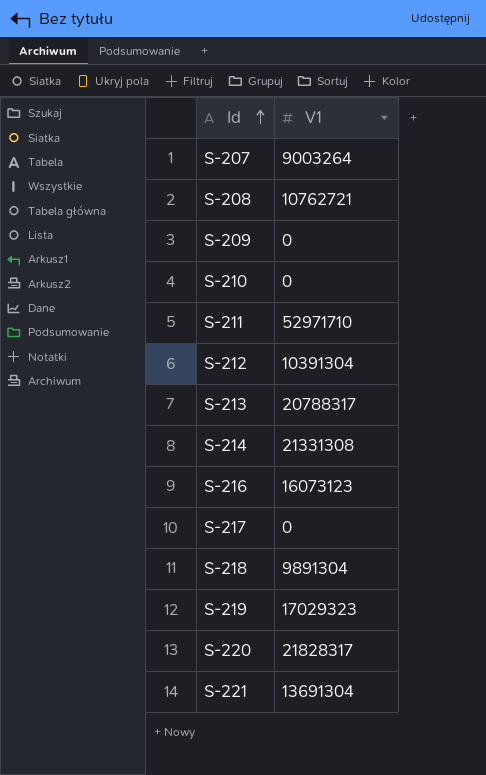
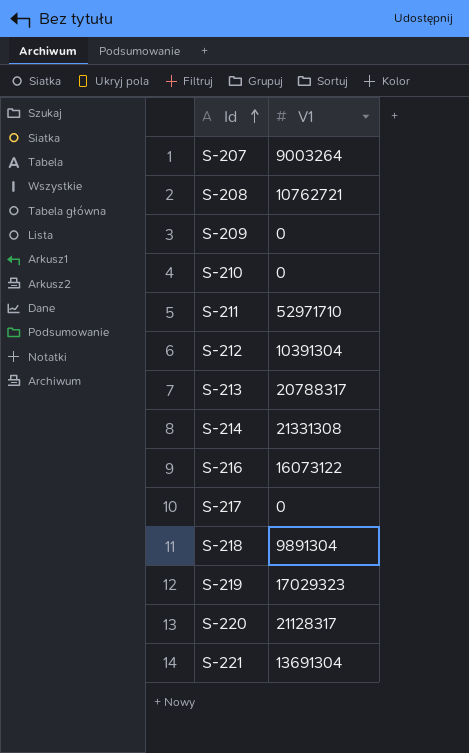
S-216 | V1: 16073123 -> 16073122
S-220 | V1: 21828317 -> 21128317

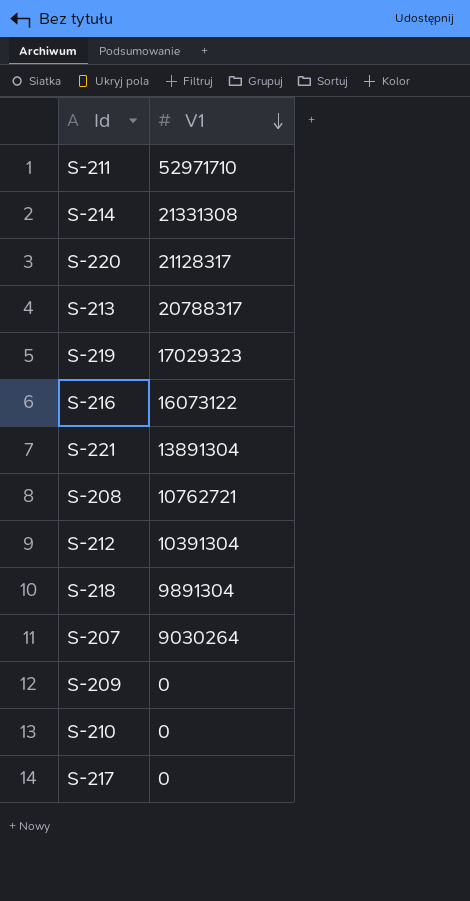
row order: Id ascending -> V1 descending
S-221 | V1: 13691304 -> 13891304
S-207 | V1: 9003264 -> 9030264

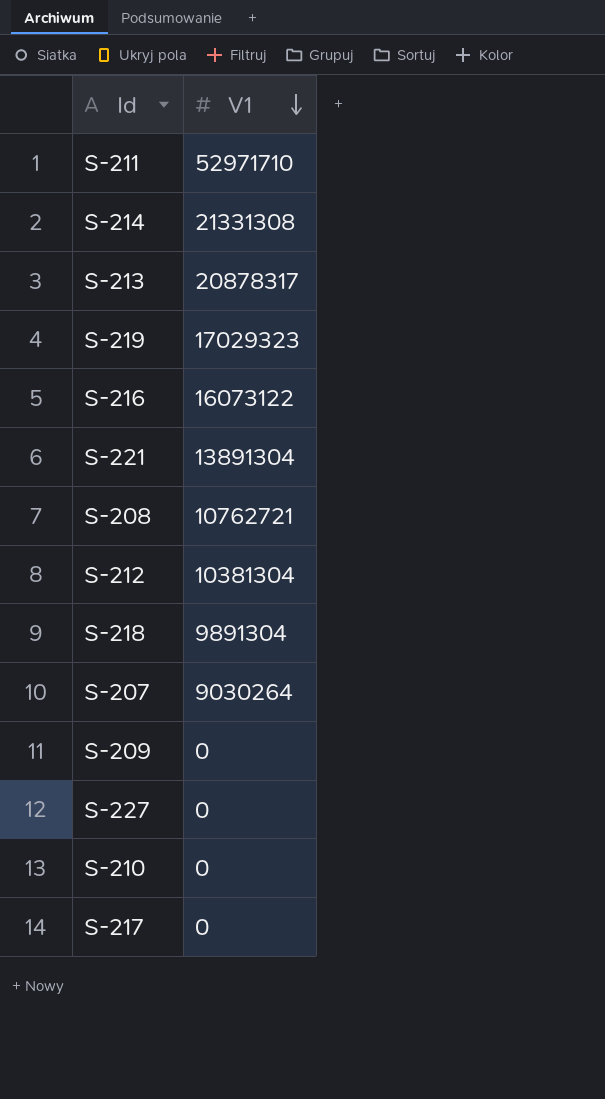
row S-220: 21128317 -> none
S-213 | V1: 20788317 -> 20878317
S-212 | V1: 10391304 -> 10381304
row S-227: none -> 0

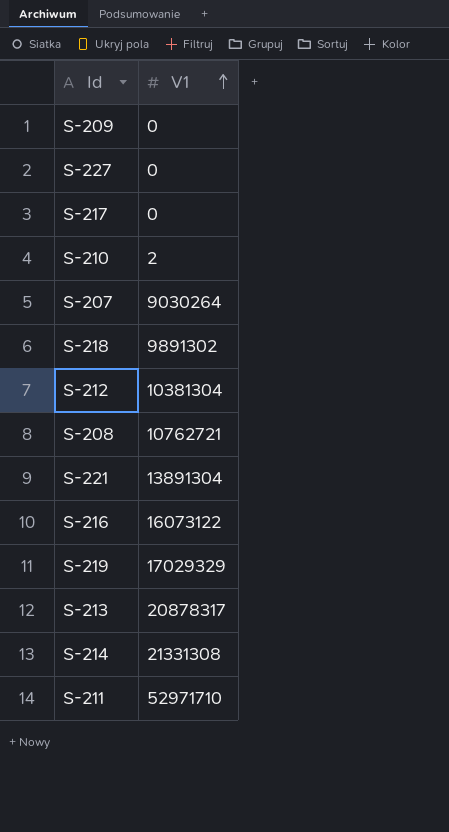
row order: V1 descending -> V1 ascending
S-210 | V1: 0 -> 2
S-218 | V1: 9891304 -> 9891302
S-219 | V1: 17029323 -> 17029329

